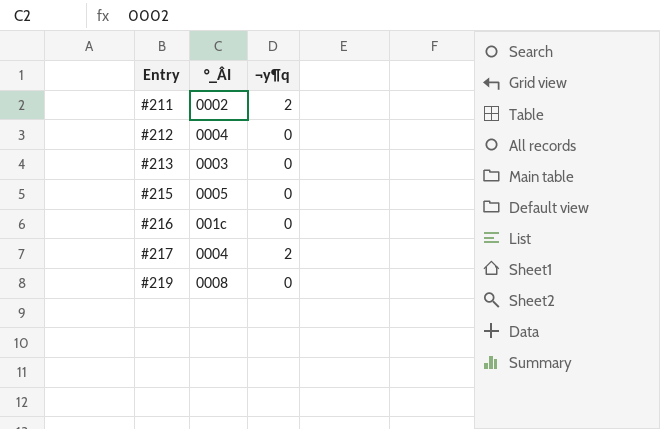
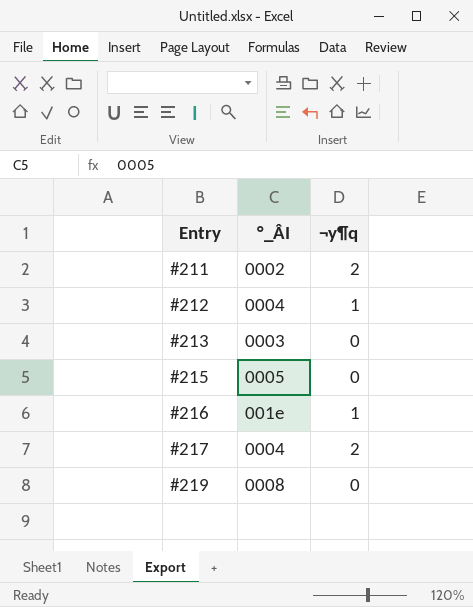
#212 | ¬y¶q: 0 -> 1
#216 | °_ÂI: 001c -> 001e
#216 | ¬y¶q: 0 -> 1

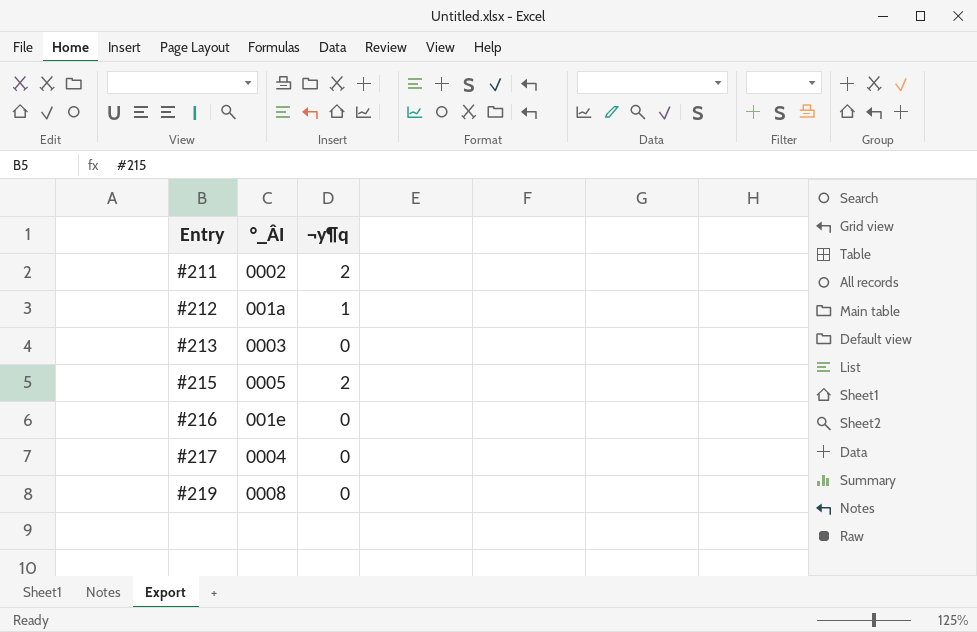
#212 | °_ÂI: 0004 -> 001a
#215 | ¬y¶q: 0 -> 2
#216 | ¬y¶q: 1 -> 0
#217 | ¬y¶q: 2 -> 0

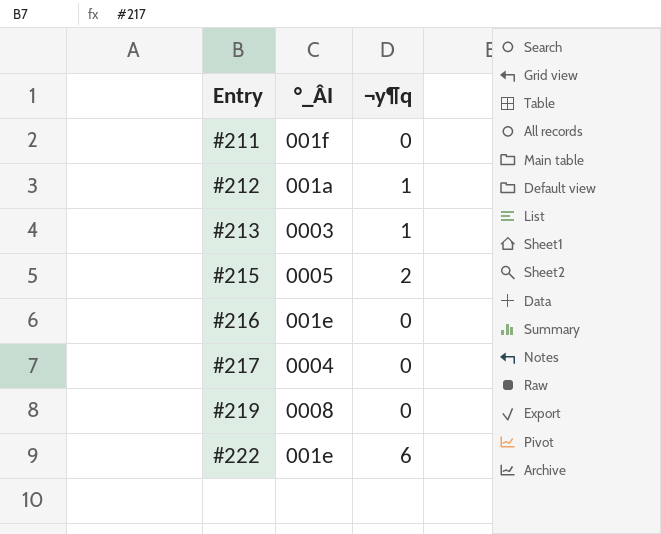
#211 | °_ÂI: 0002 -> 001f
#211 | ¬y¶q: 2 -> 0
#213 | ¬y¶q: 0 -> 1
row #222: none -> 001e | 6

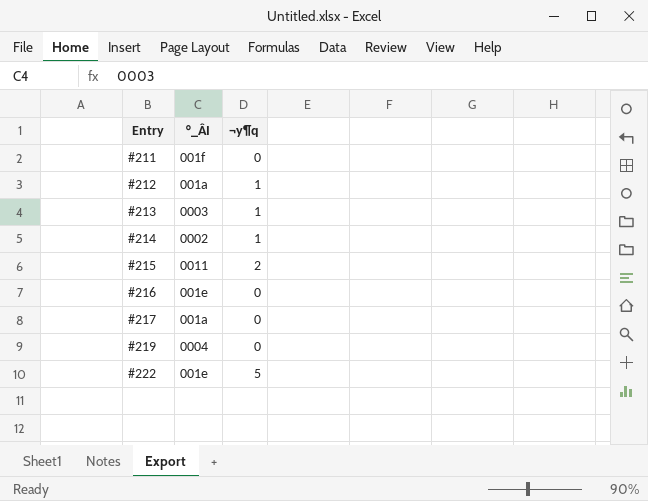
row #214: none -> 0002 | 1
#215 | °_ÂI: 0005 -> 0011
#217 | °_ÂI: 0004 -> 001a
#219 | °_ÂI: 0008 -> 0004
#222 | ¬y¶q: 6 -> 5

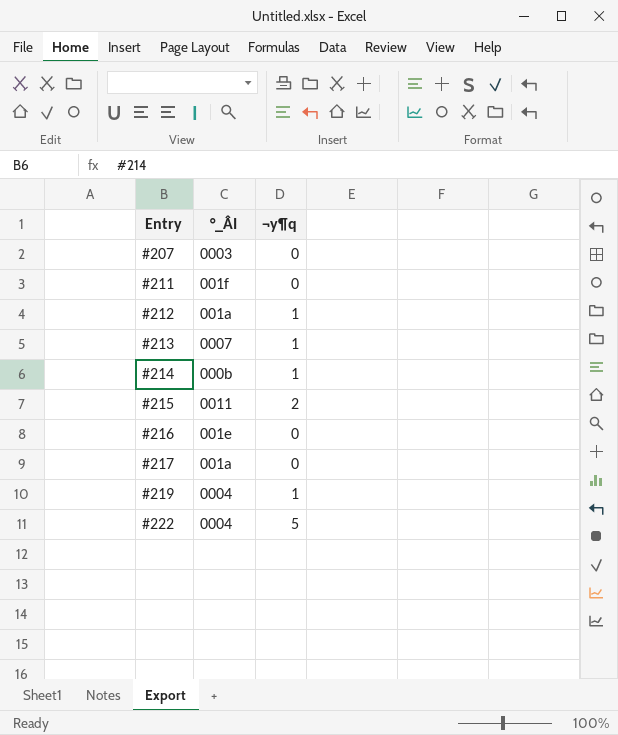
row #207: none -> 0003 | 0
#213 | °_ÂI: 0003 -> 0007
#214 | °_ÂI: 0002 -> 000b
#219 | ¬y¶q: 0 -> 1
#222 | °_ÂI: 001e -> 0004

